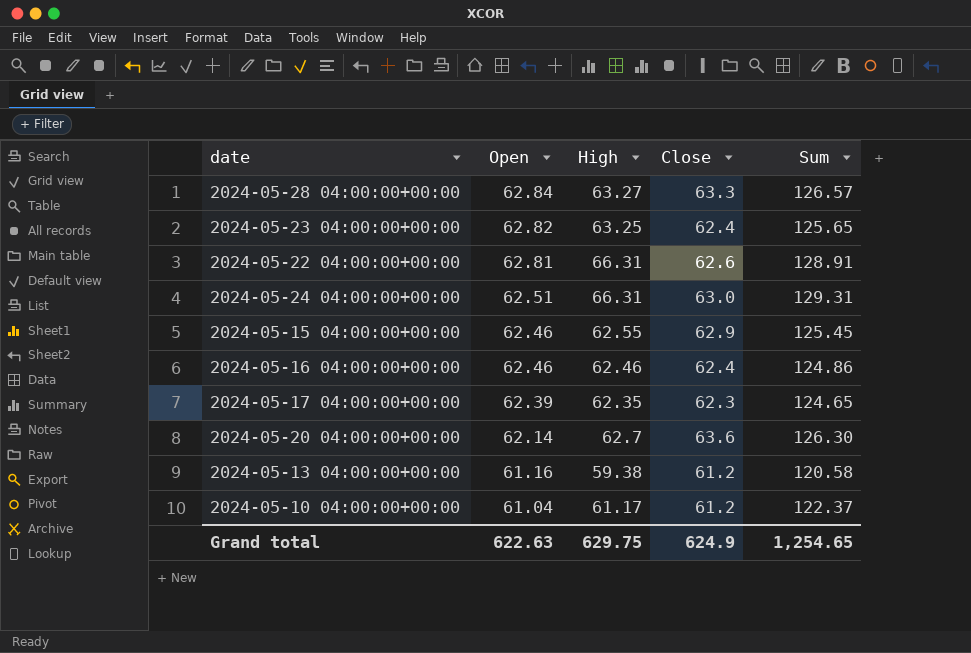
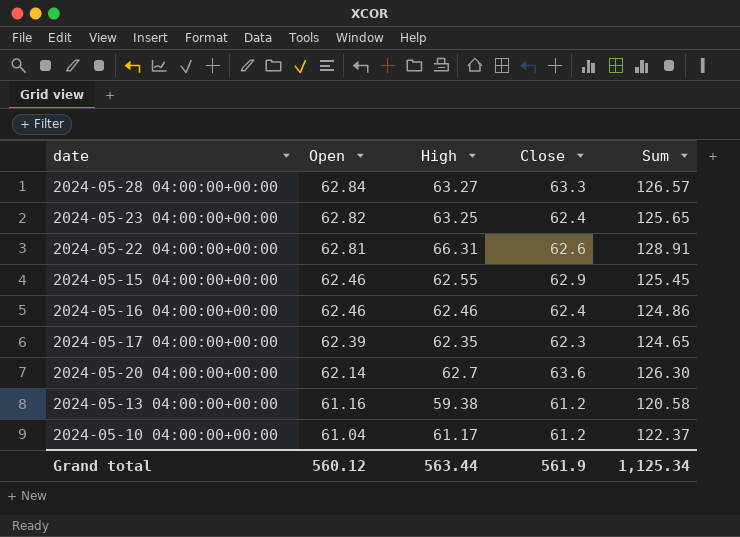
row 2024-05-24 04:00:00+00:00: 62.51 | 66.31 | 63.0 | 129.31 -> none
Grand total | Open: 622.63 -> 560.12
Grand total | High: 629.75 -> 563.44
Grand total | Close: 624.9 -> 561.9
Grand total | Sum: 1,254.65 -> 1,125.34

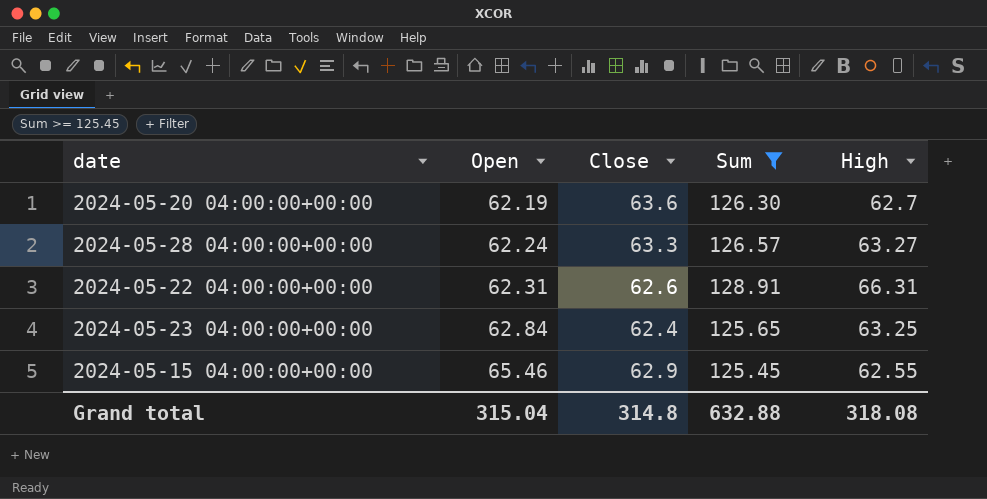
filter: none -> Sum >= 125.45
row order: Open descending -> Open ascending
column High | position: 3 -> 5
2024-05-20 04:00:00+00:00 | Open: 62.14 -> 62.19
2024-05-28 04:00:00+00:00 | Open: 62.84 -> 62.24
2024-05-22 04:00:00+00:00 | Open: 62.81 -> 62.31
2024-05-23 04:00:00+00:00 | Open: 62.82 -> 62.84
2024-05-15 04:00:00+00:00 | Open: 62.46 -> 65.46
Grand total | Open: 560.12 -> 315.04
Grand total | Close: 561.9 -> 314.8
Grand total | Sum: 1,125.34 -> 632.88
Grand total | High: 563.44 -> 318.08

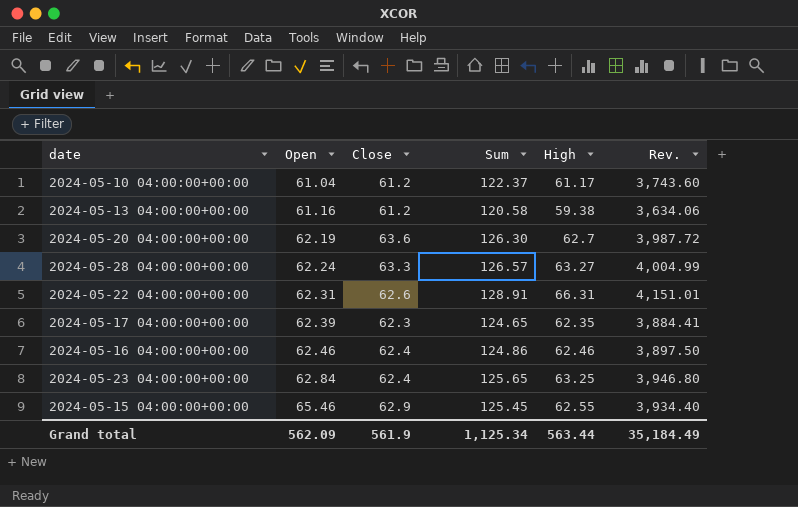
filter: Sum >= 125.45 -> none
column Rev. | formula: none -> [Close] * [High]
Grand total | Open: 315.04 -> 562.09
Grand total | Close: 314.8 -> 561.9
Grand total | Sum: 632.88 -> 1,125.34
Grand total | High: 318.08 -> 563.44

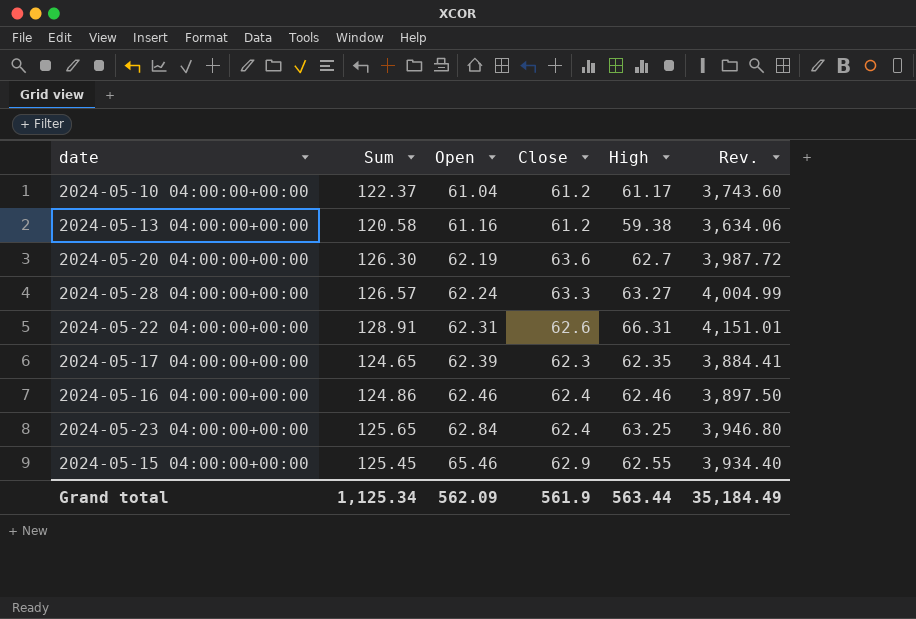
column Sum | position: 4 -> 2

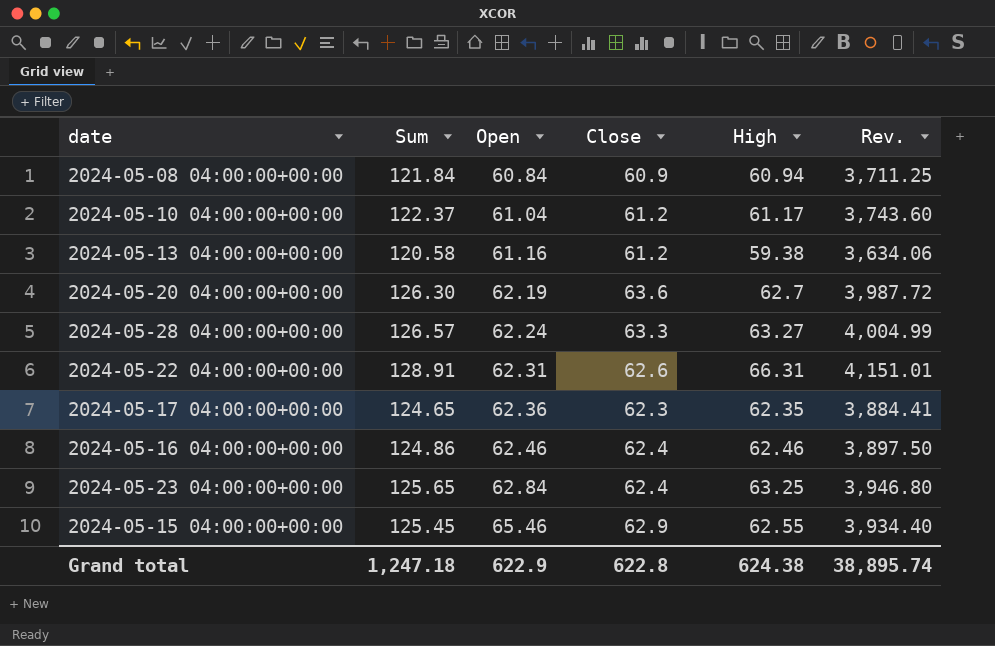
row 2024-05-08 04:00:00+00:00: none -> 121.84 | 60.84 | 60.9 | 60.94 | 3,711.25
2024-05-17 04:00:00+00:00 | Open: 62.39 -> 62.36
Grand total | Sum: 1,125.34 -> 1,247.18
Grand total | Open: 562.09 -> 622.9
Grand total | Close: 561.9 -> 622.8
Grand total | High: 563.44 -> 624.38
Grand total | Rev.: 35,184.49 -> 38,895.74

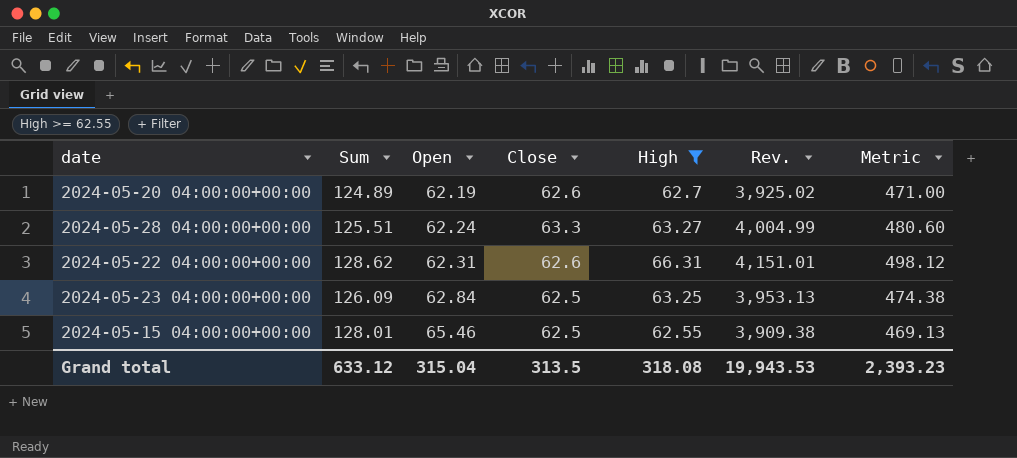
filter: none -> High >= 62.55
column Sum | formula: [Close] + [High] -> [Open] + [High]
column Metric | formula: none -> [Rev.] * 0.12
2024-05-20 04:00:00+00:00 | Close: 63.6 -> 62.6
2024-05-20 04:00:00+00:00 | Rev.: 3,987.72 -> 3,925.02
2024-05-23 04:00:00+00:00 | Close: 62.4 -> 62.5
2024-05-23 04:00:00+00:00 | Rev.: 3,946.80 -> 3,953.13
2024-05-15 04:00:00+00:00 | Close: 62.9 -> 62.5
2024-05-15 04:00:00+00:00 | Rev.: 3,934.40 -> 3,909.38
Grand total | Sum: 1,247.18 -> 633.12
Grand total | Open: 622.9 -> 315.04
Grand total | Close: 622.8 -> 313.5
Grand total | High: 624.38 -> 318.08
Grand total | Rev.: 38,895.74 -> 19,943.53

